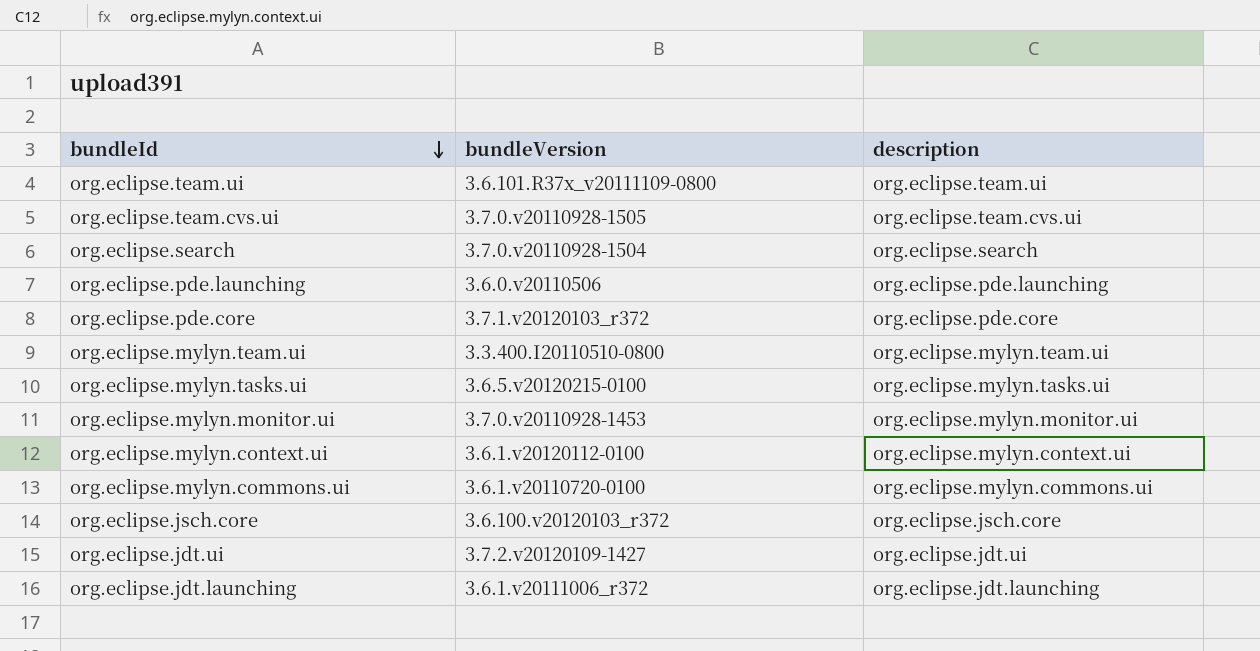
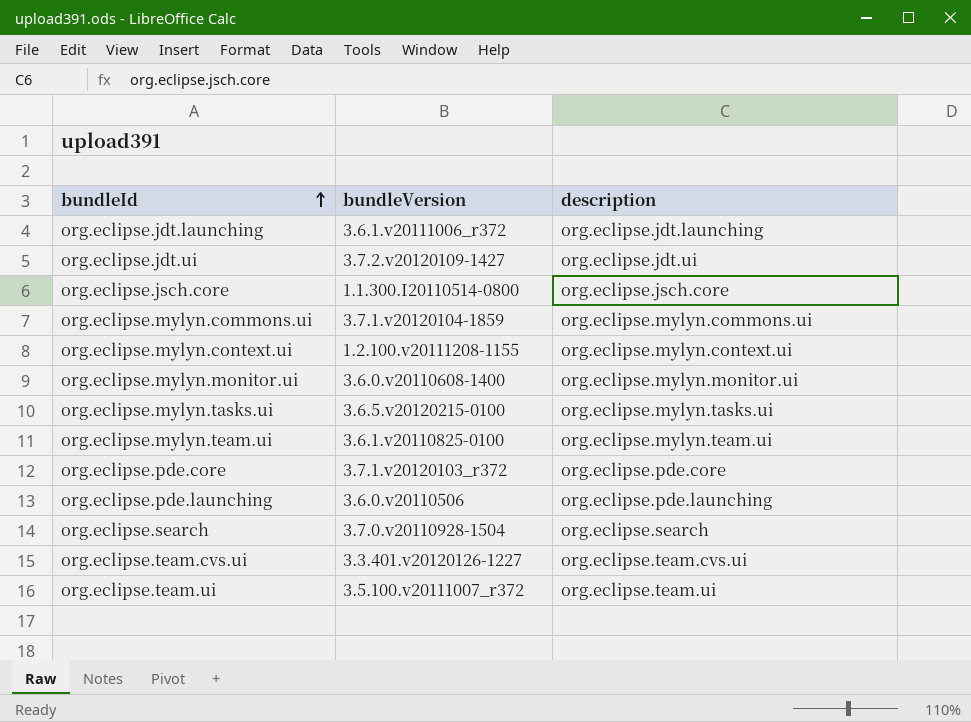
row order: bundleId descending -> bundleId ascending
org.eclipse.jsch.core | bundleVersion: 3.6.100.v20120103_r372 -> 1.1.300.I20110514-0800
org.eclipse.mylyn.commons.ui | bundleVersion: 3.6.1.v20110720-0100 -> 3.7.1.v20120104-1859
org.eclipse.mylyn.context.ui | bundleVersion: 3.6.1.v20120112-0100 -> 1.2.100.v20111208-1155
org.eclipse.mylyn.monitor.ui | bundleVersion: 3.7.0.v20110928-1453 -> 3.6.0.v20110608-1400
org.eclipse.mylyn.team.ui | bundleVersion: 3.3.400.I20110510-0800 -> 3.6.1.v20110825-0100
org.eclipse.team.cvs.ui | bundleVersion: 3.7.0.v20110928-1505 -> 3.3.401.v20120126-1227
org.eclipse.team.ui | bundleVersion: 3.6.101.R37x_v20111109-0800 -> 3.5.100.v20111007_r372

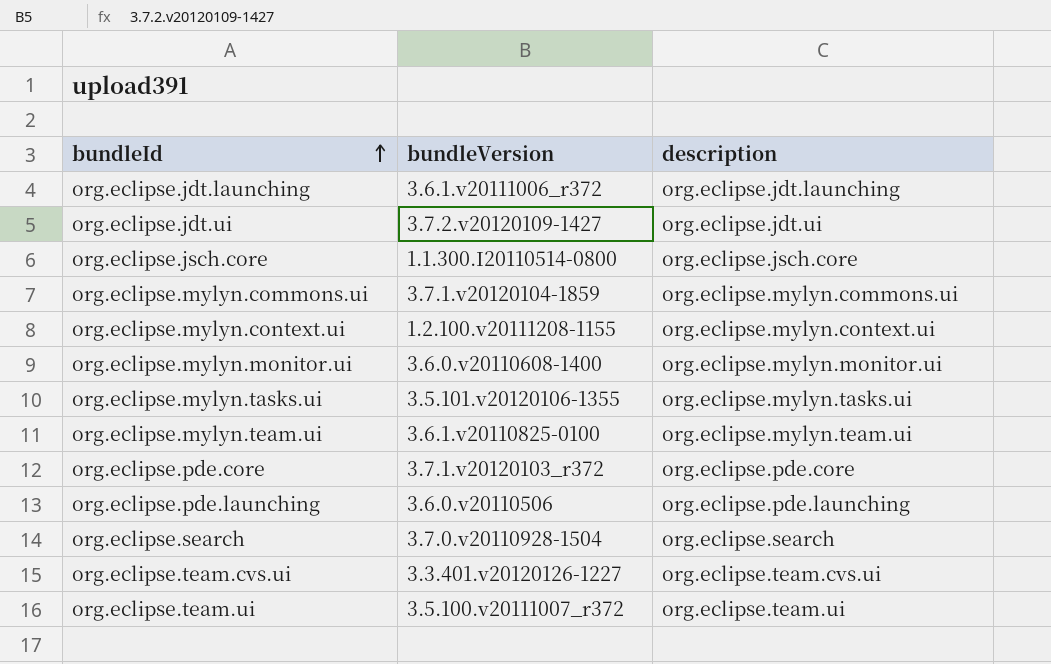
org.eclipse.mylyn.tasks.ui | bundleVersion: 3.6.5.v20120215-0100 -> 3.5.101.v20120106-1355

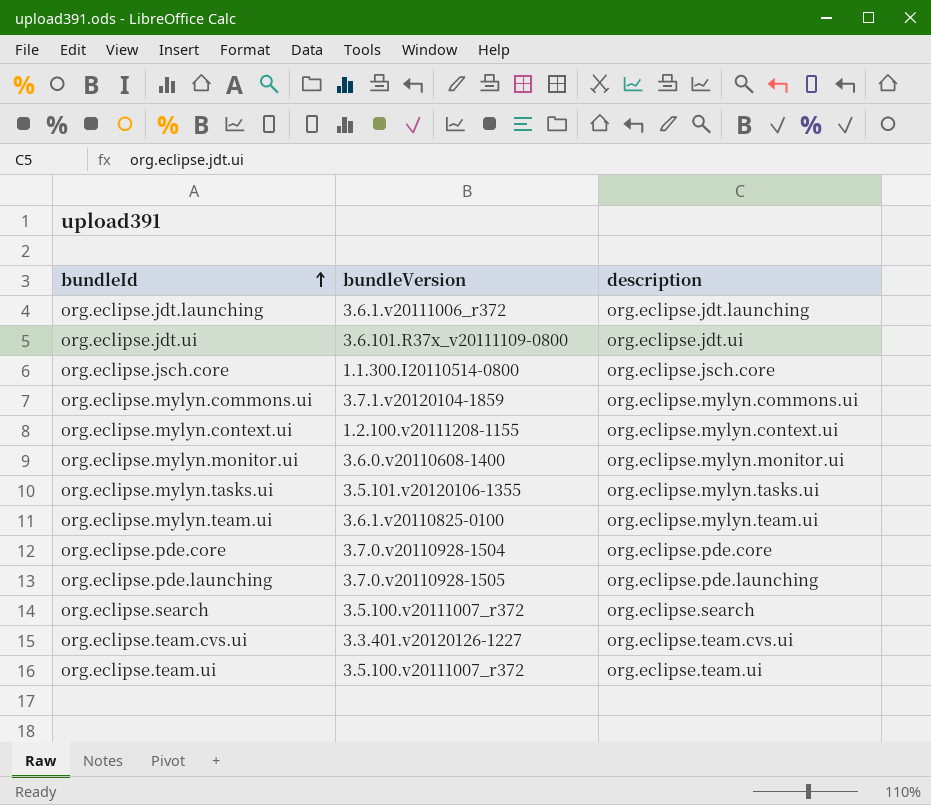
org.eclipse.jdt.ui | bundleVersion: 3.7.2.v20120109-1427 -> 3.6.101.R37x_v20111109-0800
org.eclipse.pde.core | bundleVersion: 3.7.1.v20120103_r372 -> 3.7.0.v20110928-1504
org.eclipse.pde.launching | bundleVersion: 3.6.0.v20110506 -> 3.7.0.v20110928-1505
org.eclipse.search | bundleVersion: 3.7.0.v20110928-1504 -> 3.5.100.v20111007_r372

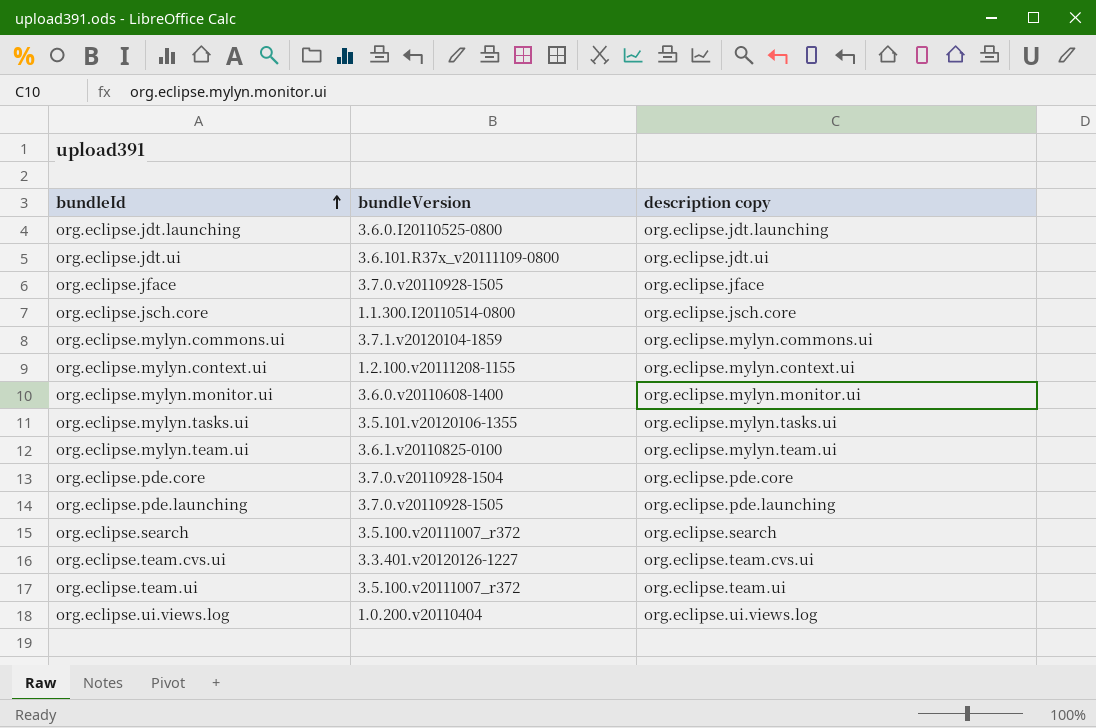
column name: description -> description copy
org.eclipse.jdt.launching | bundleVersion: 3.6.1.v20111006_r372 -> 3.6.0.I20110525-0800
row org.eclipse.jface: none -> 3.7.0.v20110928-1505 | org.eclipse.jface
row org.eclipse.ui.views.log: none -> 1.0.200.v20110404 | org.eclipse.ui.views.log

